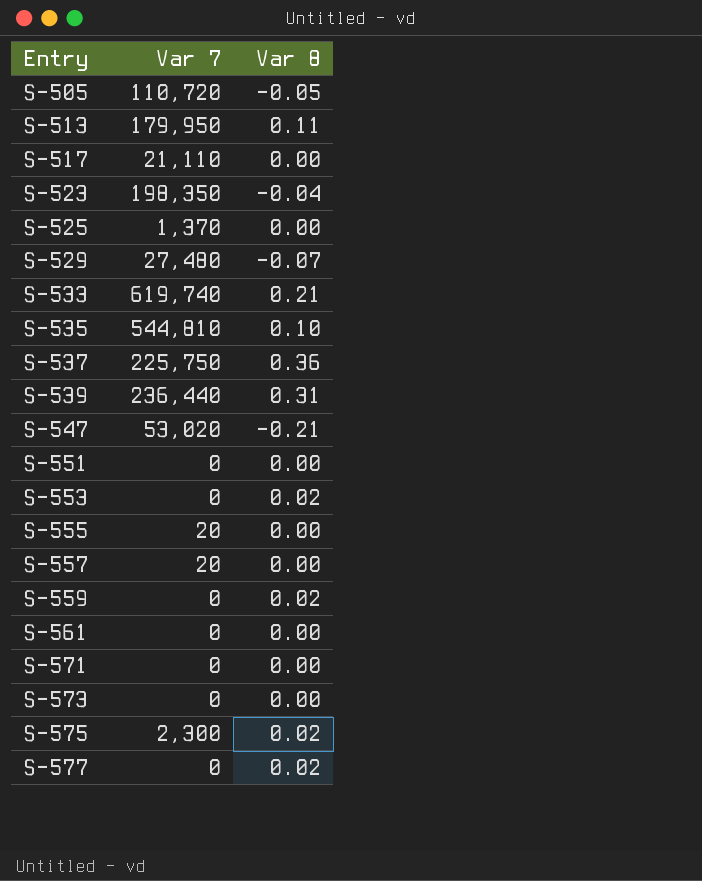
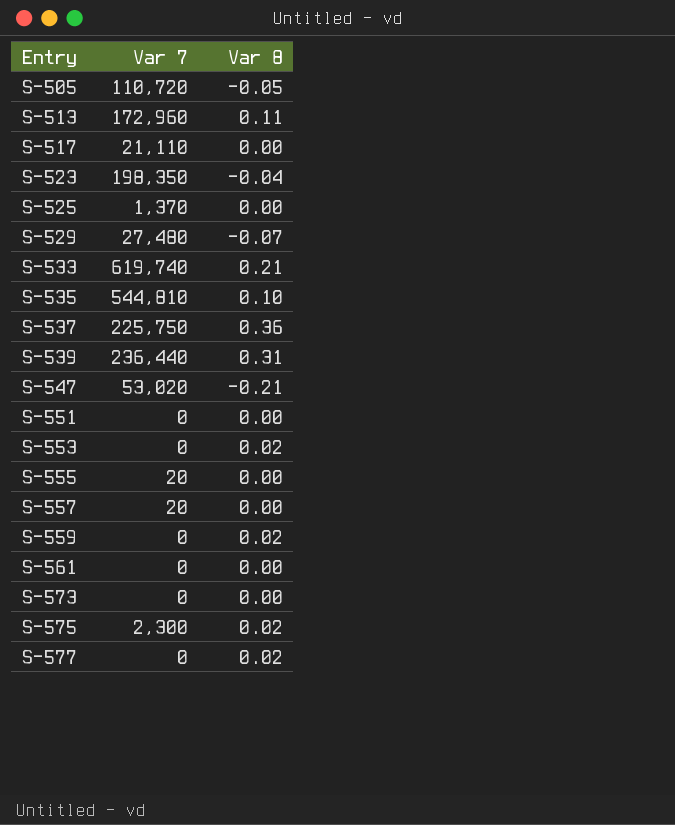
row S-571: 0 | 0.00 -> none
S-513 | Var 7: 179,950 -> 172,960

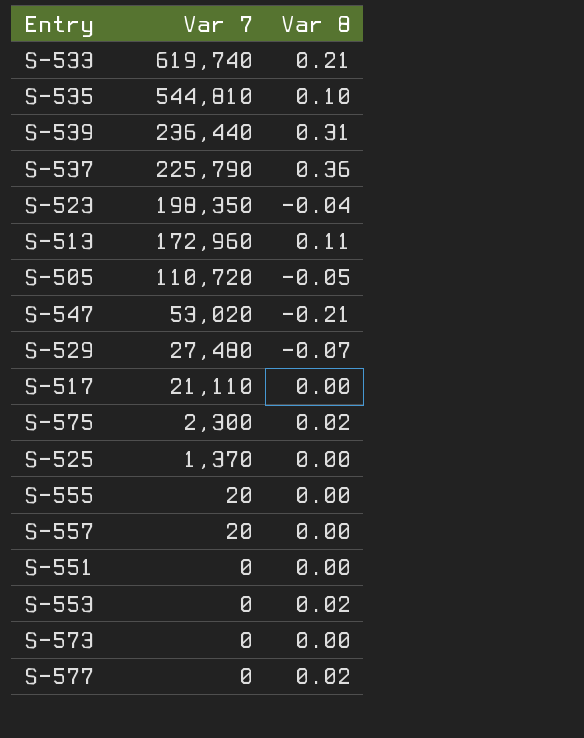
row order: Entry ascending -> Var 7 descending
row S-559: 0 | 0.02 -> none
row S-561: 0 | 0.00 -> none
S-537 | Var 7: 225,750 -> 225,790

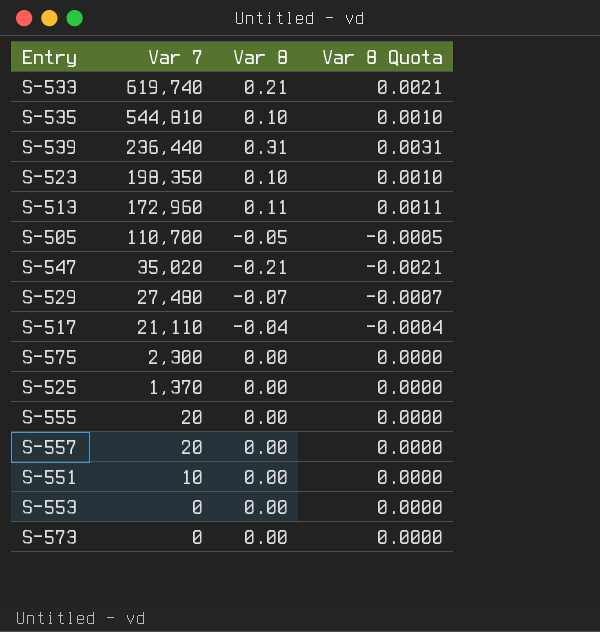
column Var 8 Quota | formula: none -> [Var 8] * 0.01
row S-537: 225,790 | 0.36 -> none
row S-577: 0 | 0.02 -> none
S-523 | Var 8: -0.04 -> 0.10
S-505 | Var 7: 110,720 -> 110,700
S-547 | Var 7: 53,020 -> 35,020
S-517 | Var 8: 0.00 -> -0.04
S-575 | Var 8: 0.02 -> 0.00
S-551 | Var 7: 0 -> 10
S-553 | Var 8: 0.02 -> 0.00

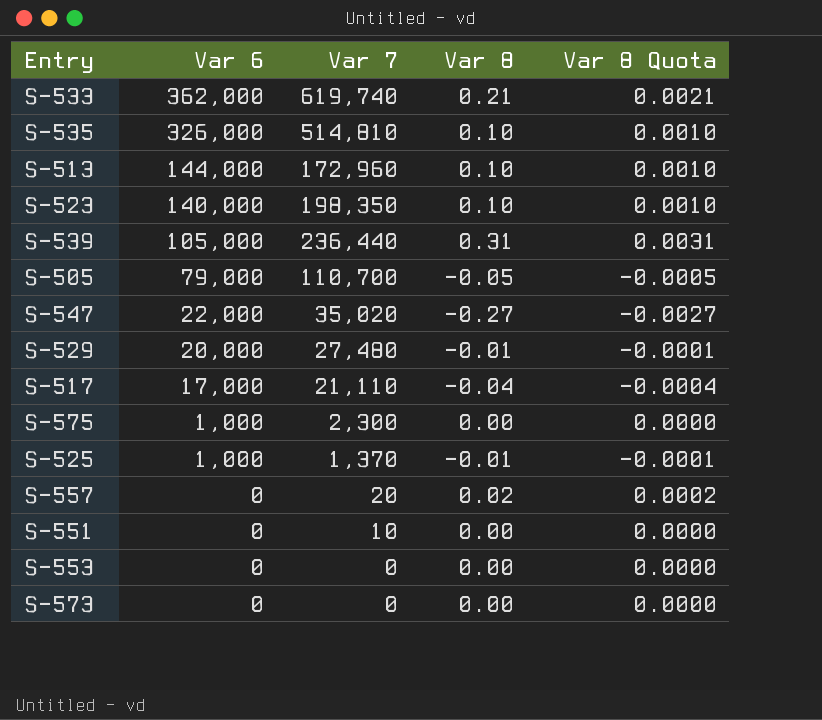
row order: Var 7 descending -> Var 6 descending
column Var 6 | position: none -> 2
row S-555: 20 | 0.00 | 0.0000 -> none
S-535 | Var 7: 544,810 -> 514,810
S-513 | Var 8: 0.11 -> 0.10
S-513 | Var 8 Quota: 0.0011 -> 0.0010
S-547 | Var 8: -0.21 -> -0.27
S-547 | Var 8 Quota: -0.0021 -> -0.0027
S-529 | Var 8: -0.07 -> -0.01
S-529 | Var 8 Quota: -0.0007 -> -0.0001
S-525 | Var 8: 0.00 -> -0.01
S-525 | Var 8 Quota: 0.0000 -> -0.0001
S-557 | Var 8: 0.00 -> 0.02
S-557 | Var 8 Quota: 0.0000 -> 0.0002

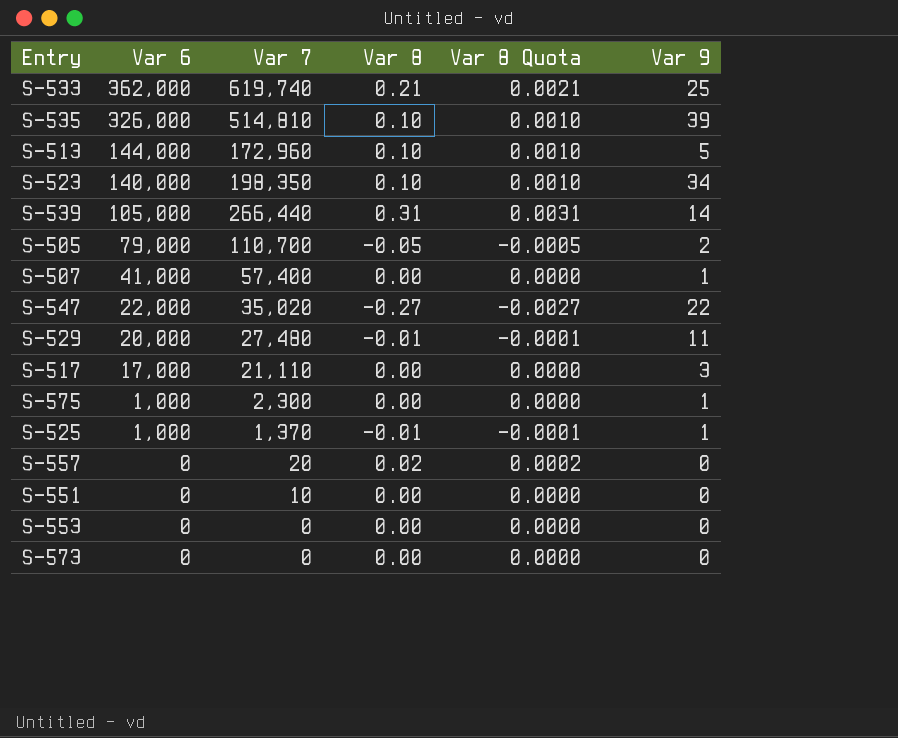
column Var 9 | position: none -> 6
S-539 | Var 7: 236,440 -> 266,440
row S-507: none -> 41,000 | 57,400 | 0.00 | 0.0000 | 1
S-517 | Var 8: -0.04 -> 0.00
S-517 | Var 8 Quota: -0.0004 -> 0.0000

